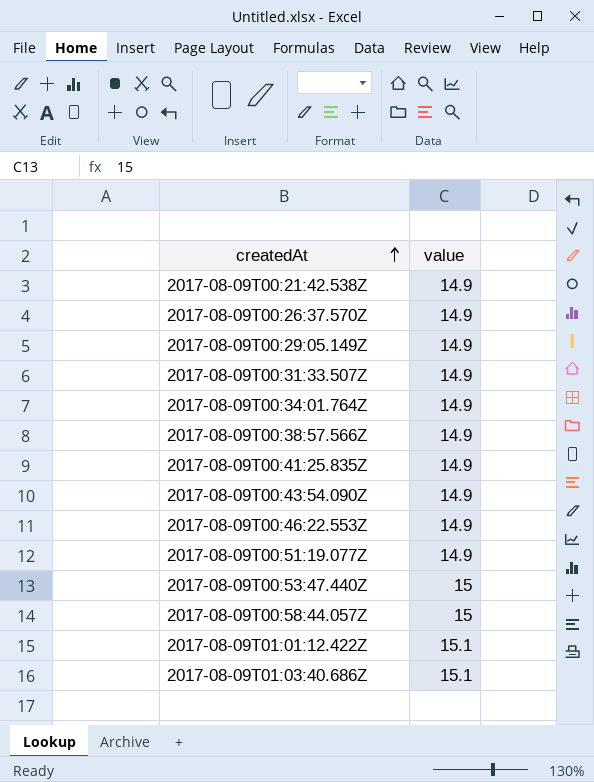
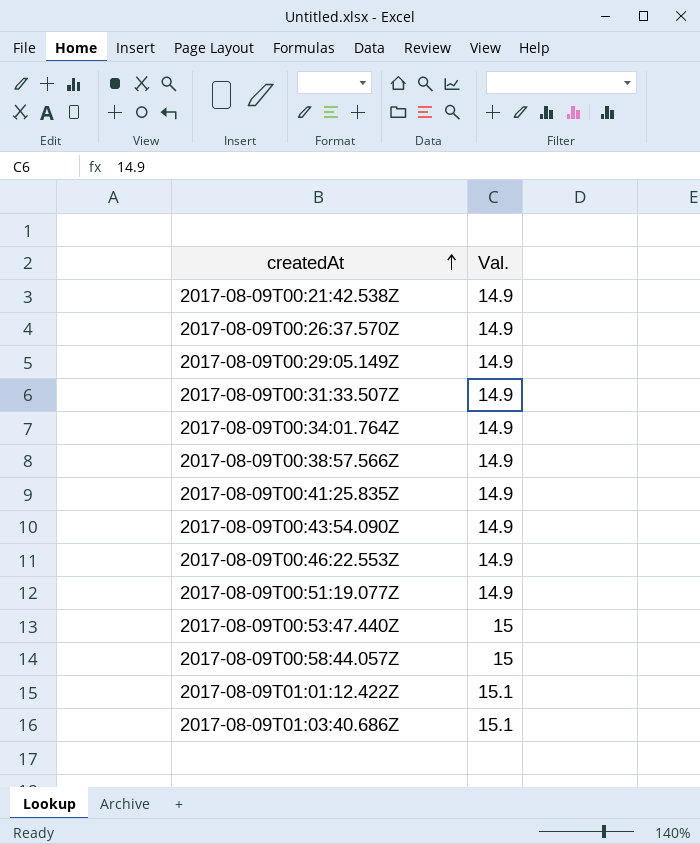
column name: value -> Val.

